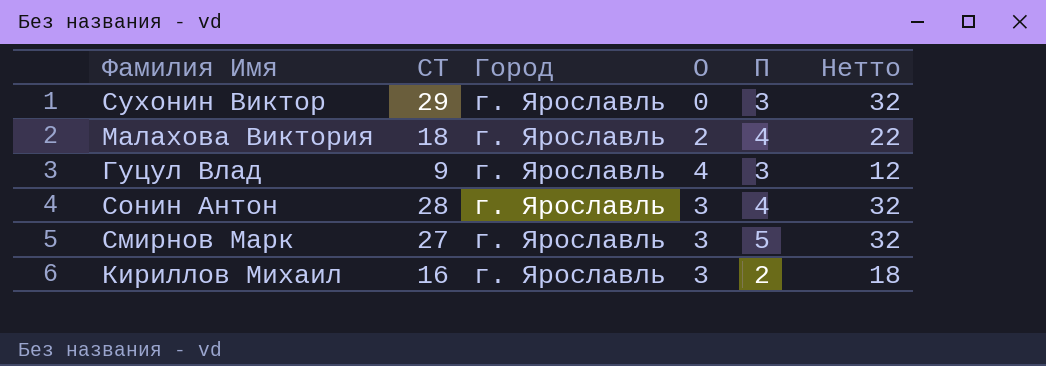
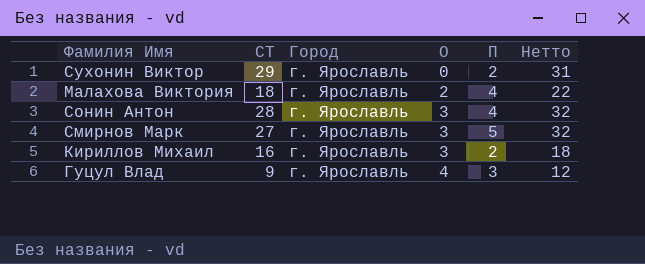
row order: none -> О ascending
Сухонин Виктор | П: 3 -> 2
Сухонин Виктор | Нетто: 32 -> 31

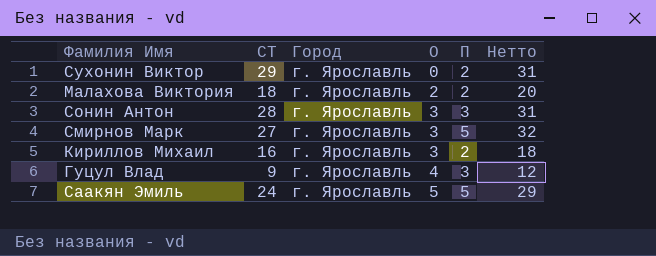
Малахова Виктория | П: 4 -> 2
Малахова Виктория | Нетто: 22 -> 20
Сонин Антон | П: 4 -> 3
Сонин Антон | Нетто: 32 -> 31
row Саакян Эмиль: none -> 24 | г. Ярославль | 5 | 5 | 29

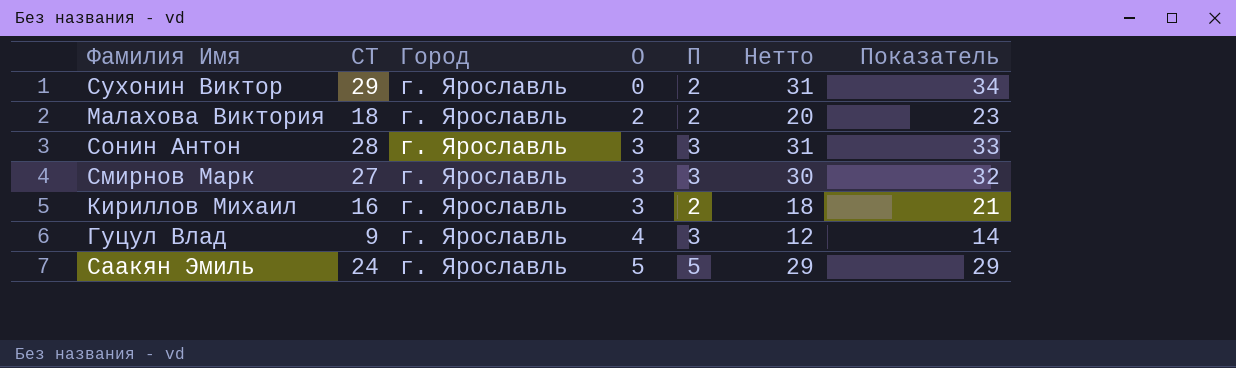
column Показатель | formula: none -> [СТ] + 5
Смирнов Марк | П: 5 -> 3
Смирнов Марк | Нетто: 32 -> 30

